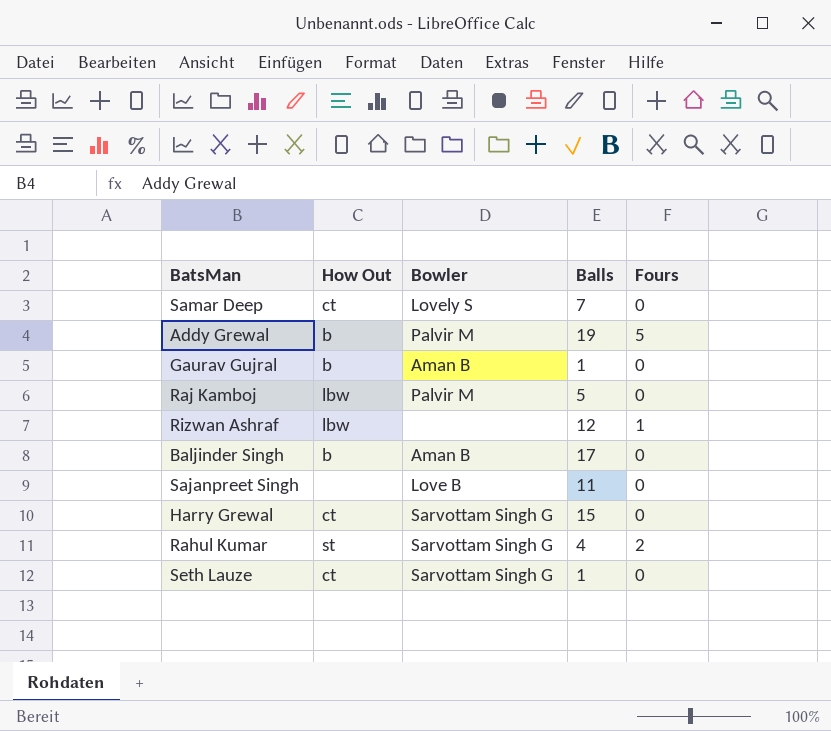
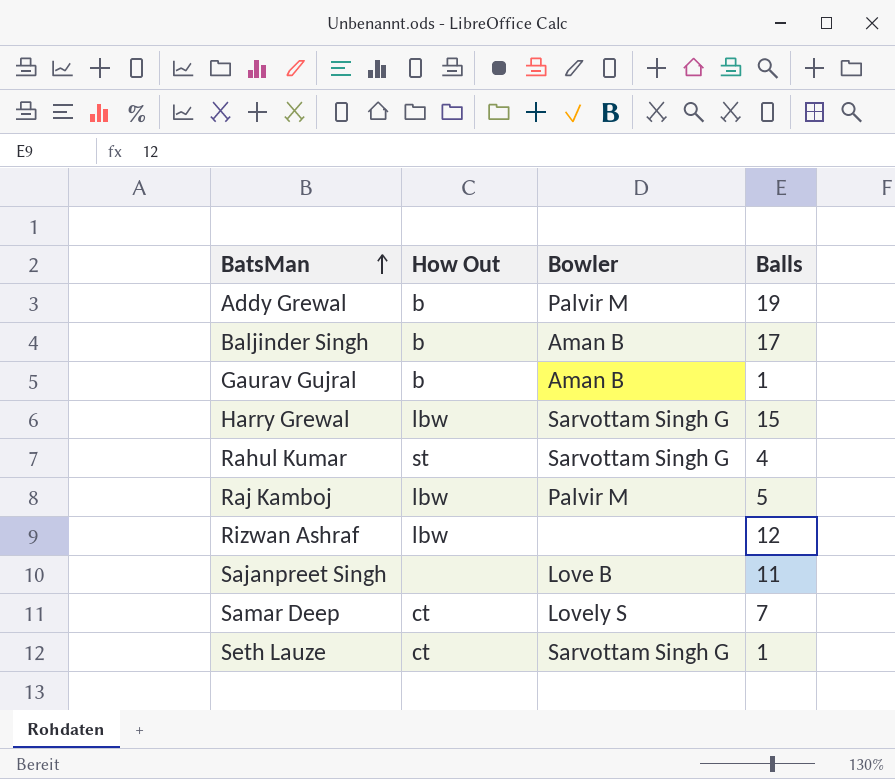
row order: none -> BatsMan ascending
column Fours | position: 5 -> none
Harry Grewal | How Out: ct -> lbw

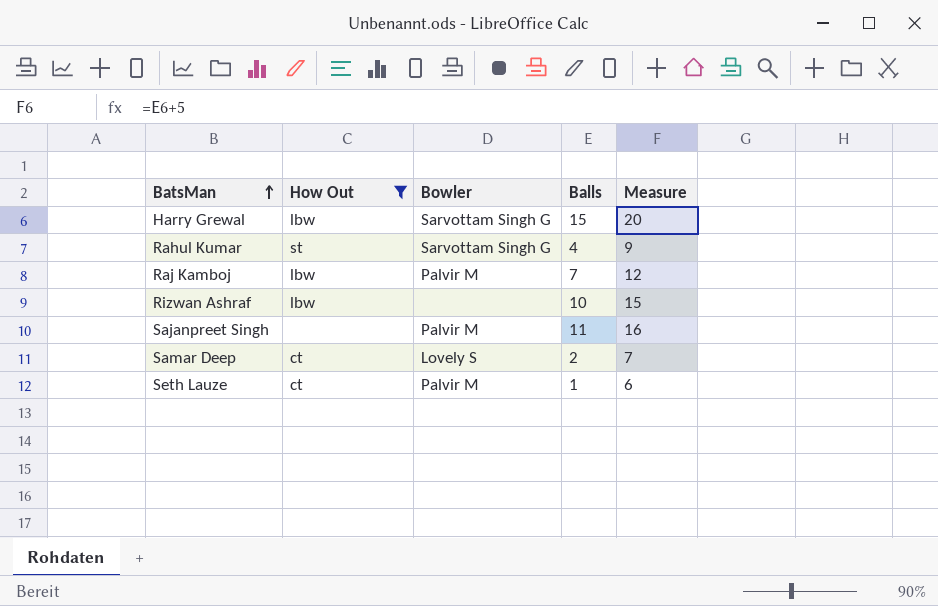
filter: none -> How Out != b
column Measure | formula: none -> [Balls] + 5
Raj Kamboj | Balls: 5 -> 7
Rizwan Ashraf | Balls: 12 -> 10
Sajanpreet Singh | Bowler: Love B -> Palvir M
Samar Deep | Balls: 7 -> 2
Seth Lauze | Bowler: Sarvottam Singh G -> Palvir M

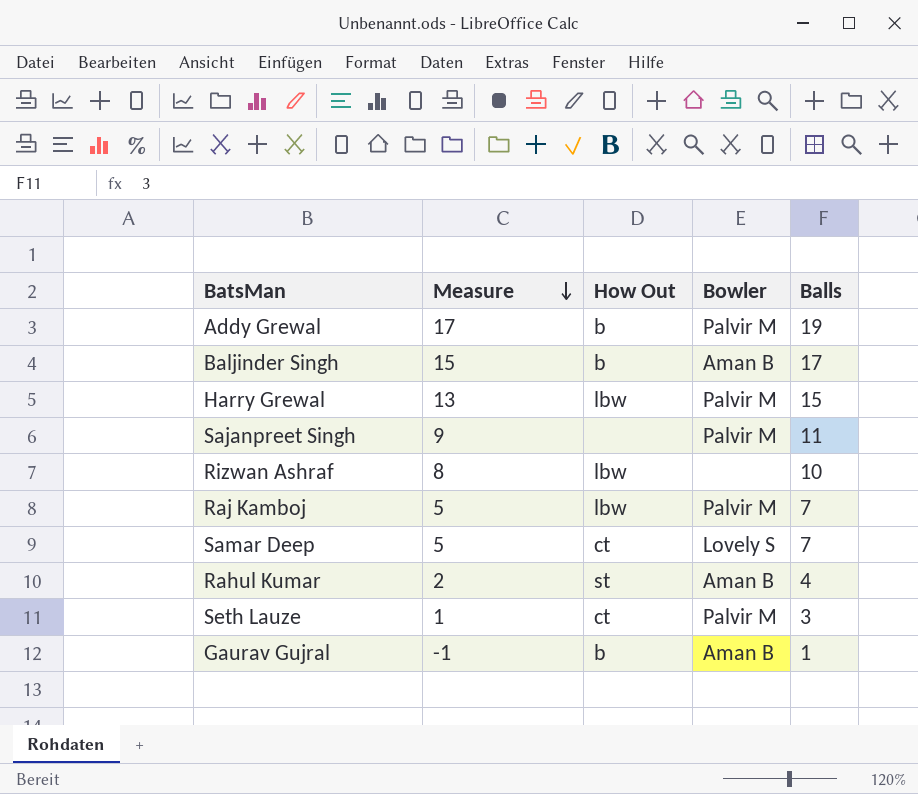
filter: How Out != b -> none
row order: BatsMan ascending -> Measure descending
column Measure | formula: [Balls] + 5 -> [Balls] - 2
column Measure | position: 5 -> 2
Harry Grewal | Bowler: Sarvottam Singh G -> Palvir M
Samar Deep | Balls: 2 -> 7
Rahul Kumar | Bowler: Sarvottam Singh G -> Aman B
Seth Lauze | Balls: 1 -> 3

